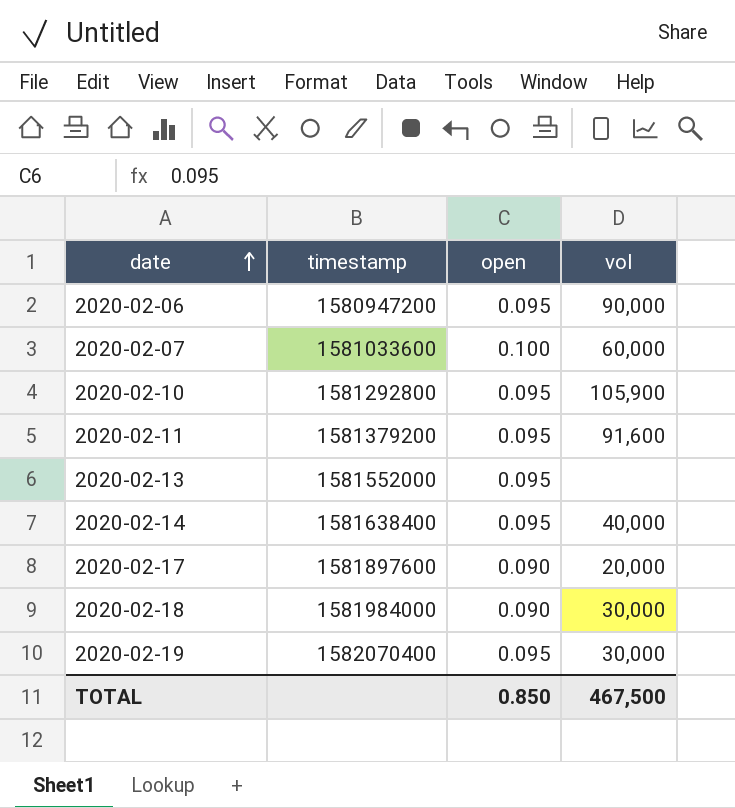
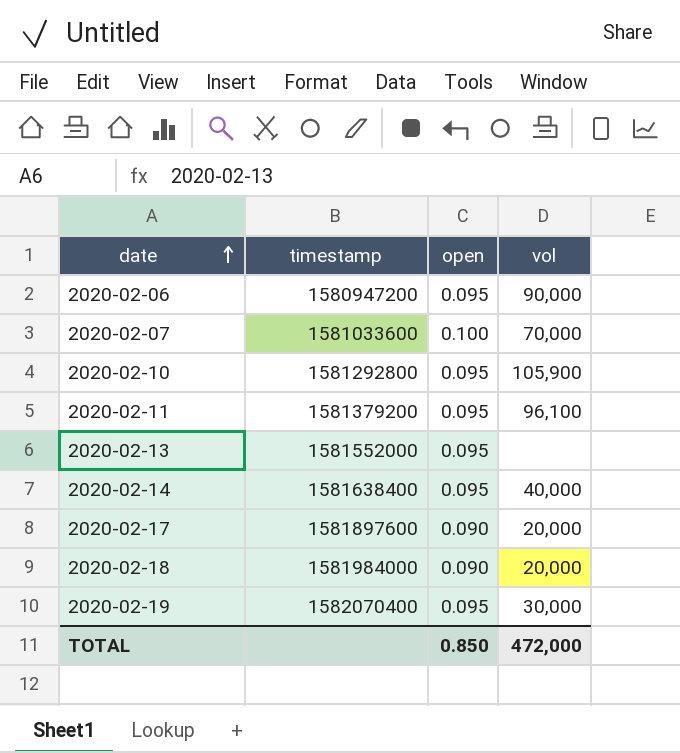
2020-02-07 | vol: 60,000 -> 70,000
2020-02-11 | vol: 91,600 -> 96,100
2020-02-18 | vol: 30,000 -> 20,000
TOTAL | vol: 467,500 -> 472,000

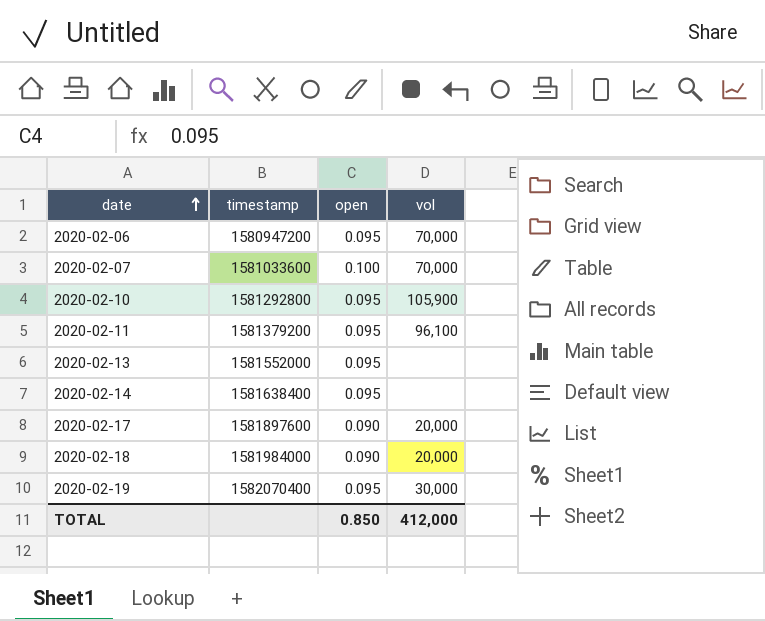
2020-02-06 | vol: 90,000 -> 70,000
2020-02-14 | vol: 40,000 -> none
TOTAL | vol: 472,000 -> 412,000

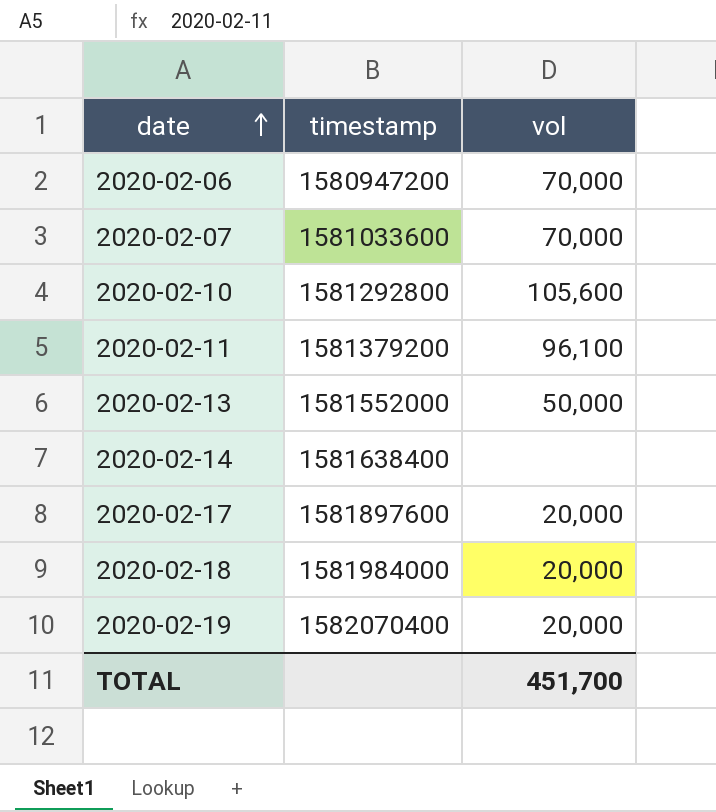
column open | position: 3 -> none
2020-02-10 | vol: 105,900 -> 105,600
2020-02-13 | vol: none -> 50,000
2020-02-19 | vol: 30,000 -> 20,000
TOTAL | vol: 412,000 -> 451,700

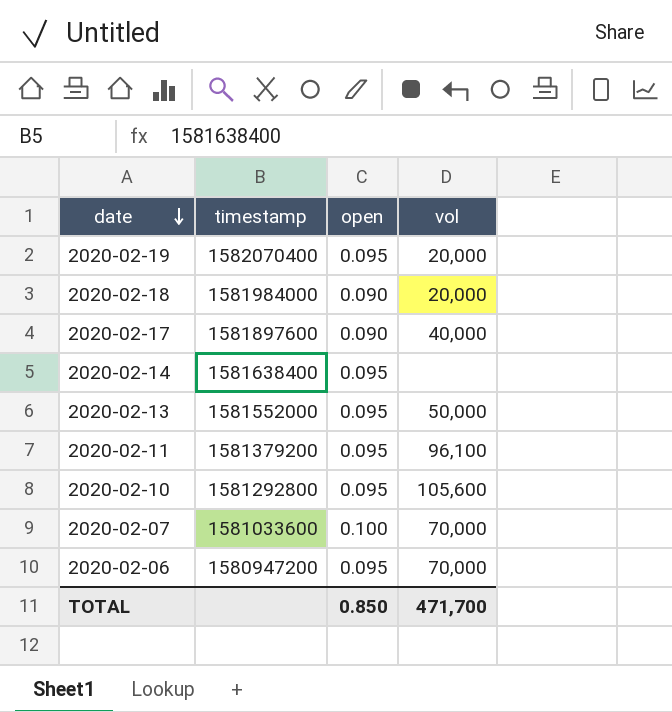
row order: date ascending -> date descending
column open | position: none -> 3
2020-02-17 | vol: 20,000 -> 40,000
TOTAL | vol: 451,700 -> 471,700

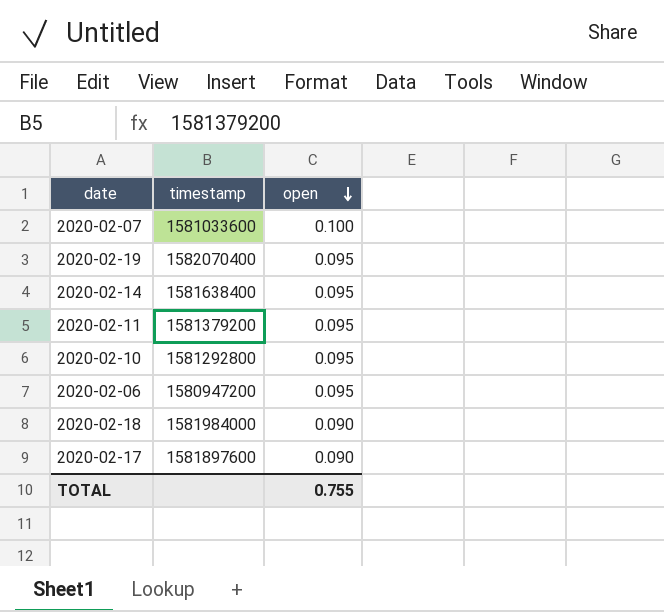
row order: date descending -> open descending
column vol | position: 4 -> none
row 2020-02-13: 1581552000 | 0.095 | 50,000 -> none
TOTAL | open: 0.850 -> 0.755

